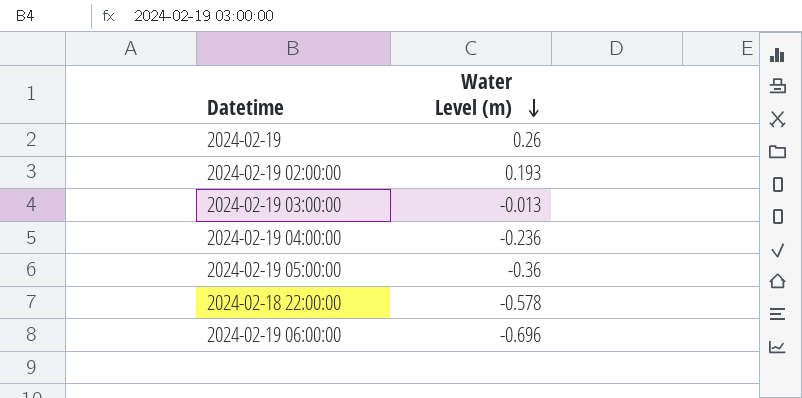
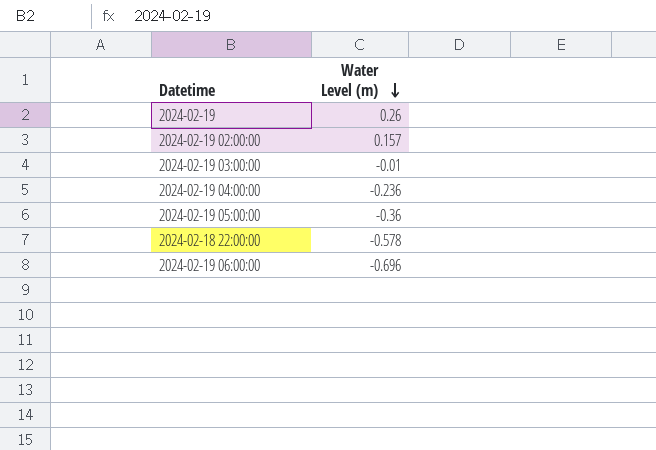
2024-02-19 02:00:00 | Water Level (m): 0.193 -> 0.157
2024-02-19 03:00:00 | Water Level (m): -0.013 -> -0.01

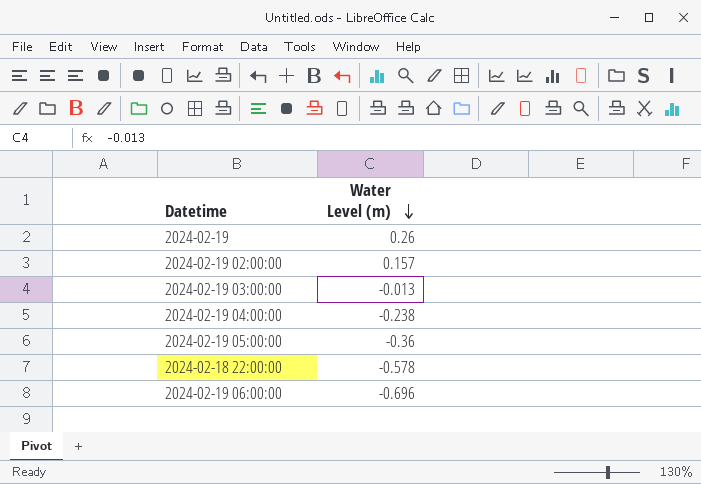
2024-02-19 03:00:00 | Water Level (m): -0.01 -> -0.013
2024-02-19 04:00:00 | Water Level (m): -0.236 -> -0.238

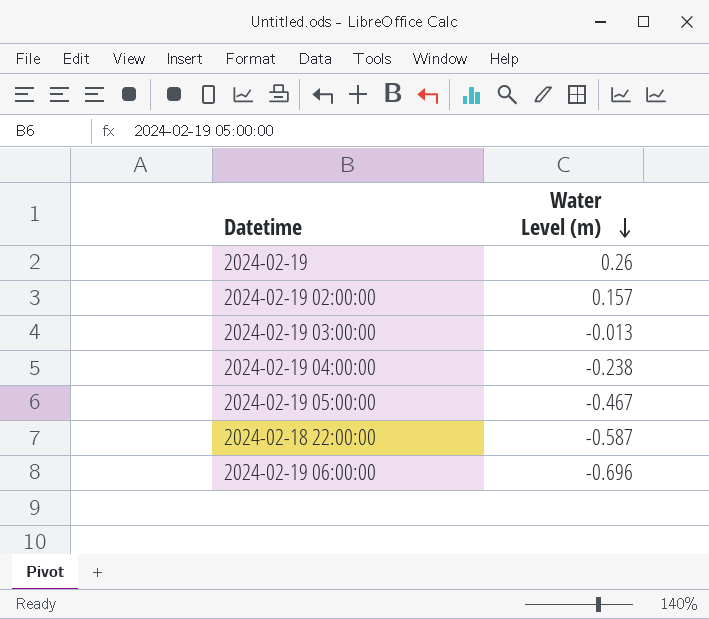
2024-02-19 05:00:00 | Water Level (m): -0.36 -> -0.467
2024-02-18 22:00:00 | Water Level (m): -0.578 -> -0.587

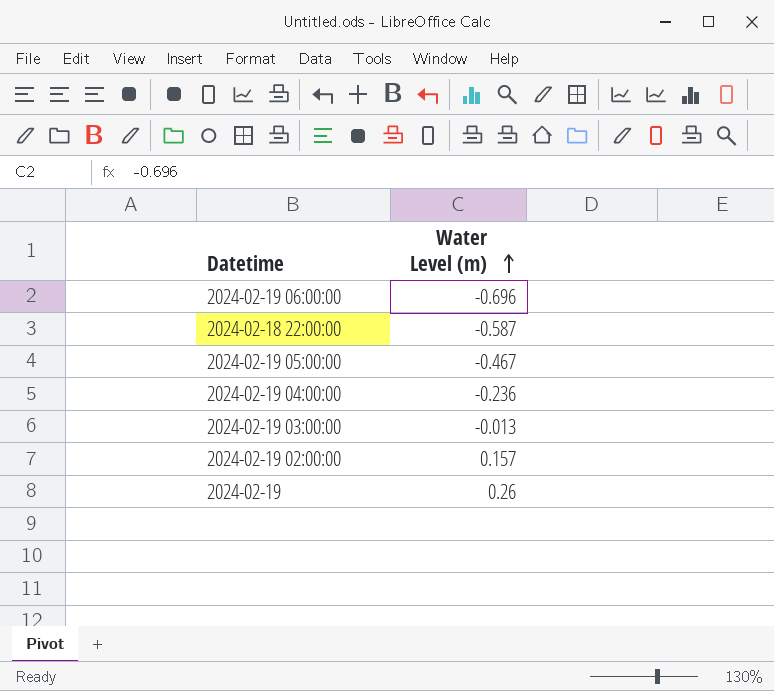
row order: Water Level (m) descending -> Water Level (m) ascending
2024-02-19 04:00:00 | Water Level (m): -0.238 -> -0.236

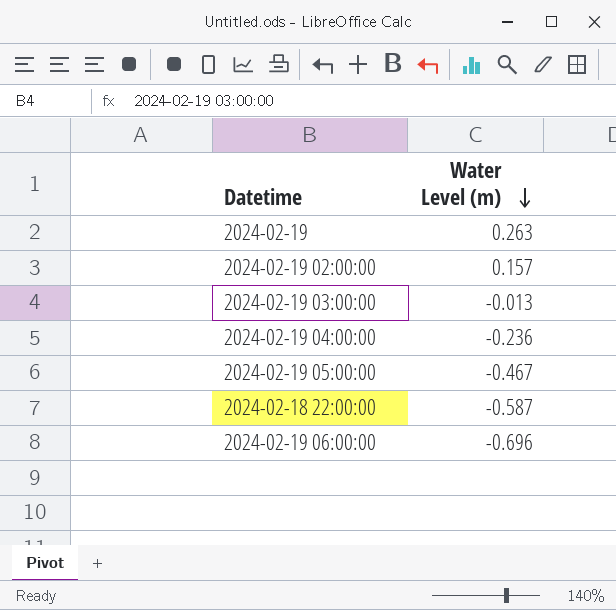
row order: Water Level (m) ascending -> Water Level (m) descending
2024-02-19 | Water Level (m): 0.26 -> 0.263

